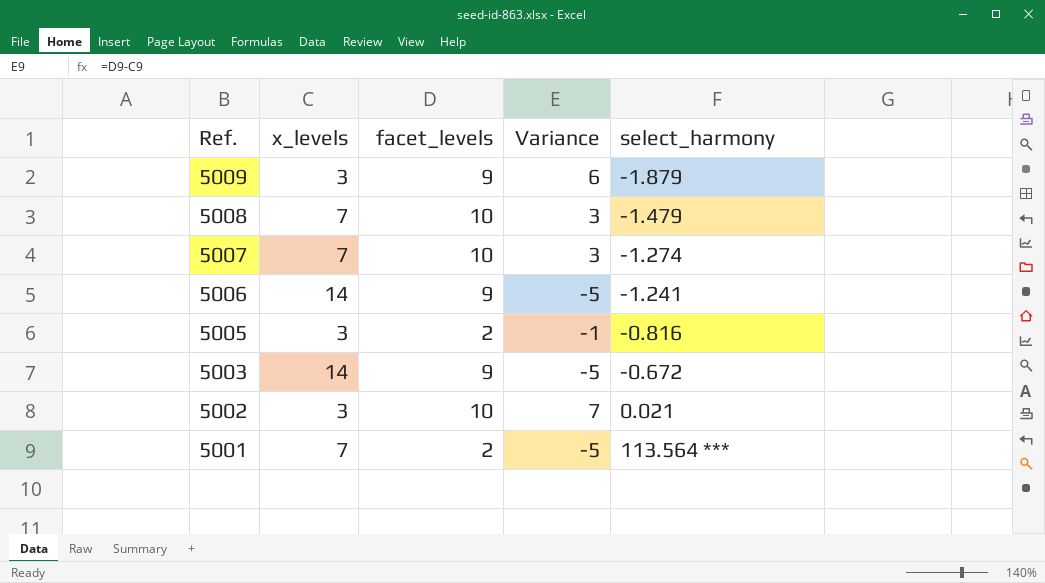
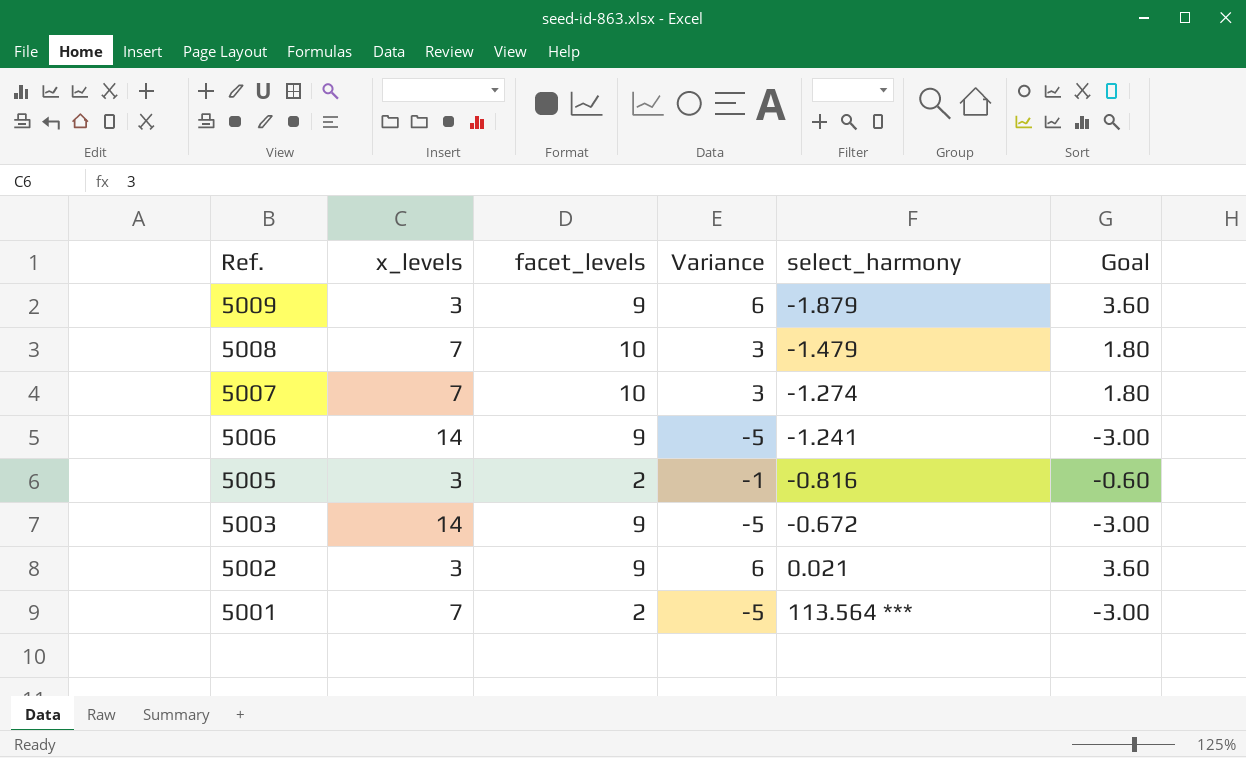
column Goal | formula: none -> [Variance] * 0.6
5002 | facet_levels: 10 -> 9
5002 | Variance: 7 -> 6

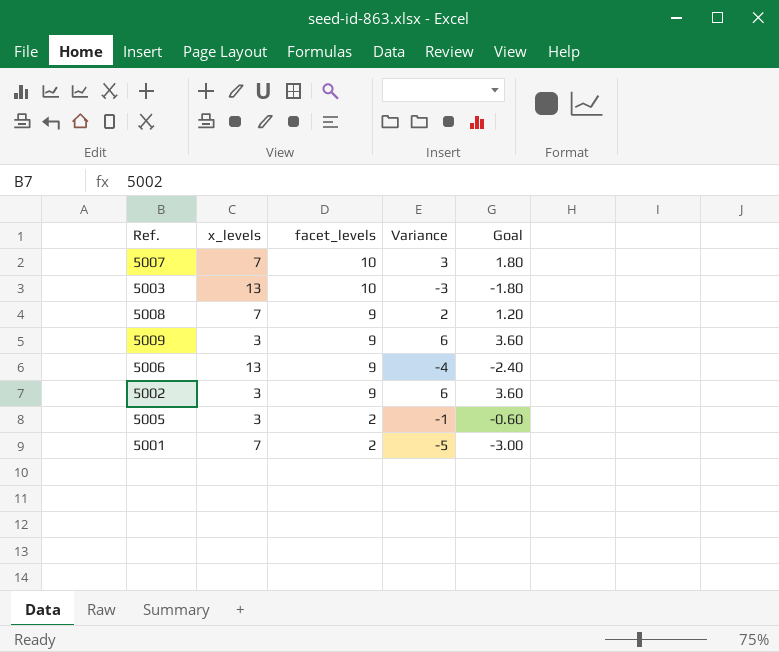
row order: Ref. descending -> facet_levels descending
column select_harmony | position: 5 -> none
5003 | x_levels: 14 -> 13
5003 | facet_levels: 9 -> 10
5003 | Variance: -5 -> -3
5003 | Goal: -3.00 -> -1.80
5008 | facet_levels: 10 -> 9
5008 | Variance: 3 -> 2
5008 | Goal: 1.80 -> 1.20
5006 | x_levels: 14 -> 13
5006 | Variance: -5 -> -4
5006 | Goal: -3.00 -> -2.40

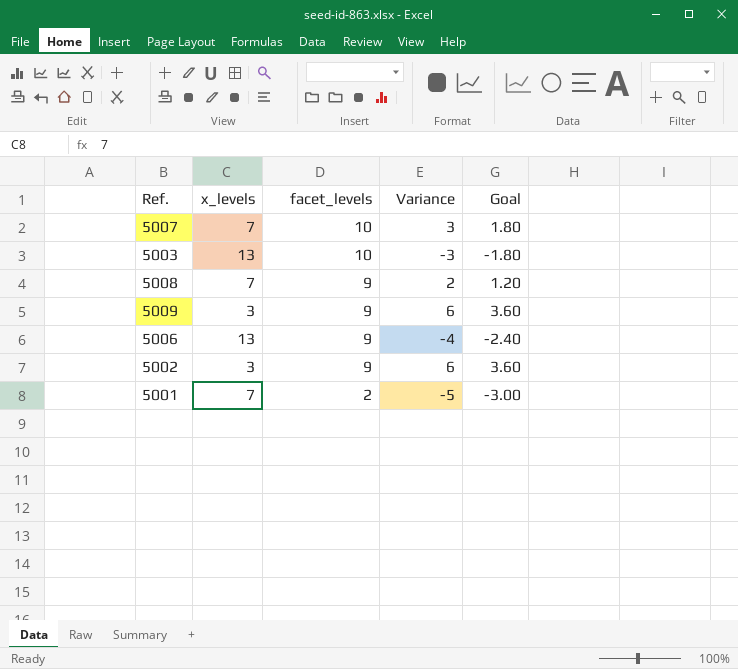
row 5005: 3 | 2 | -1 | -0.60 -> none

